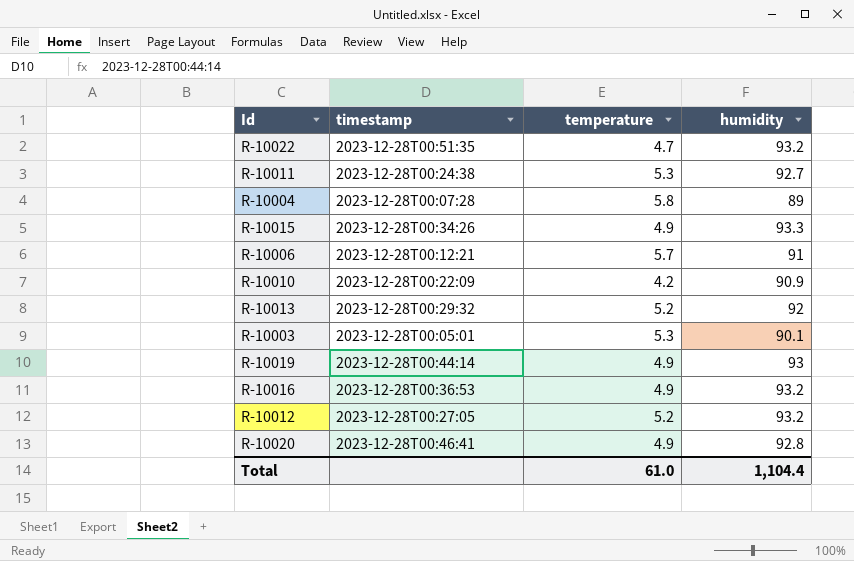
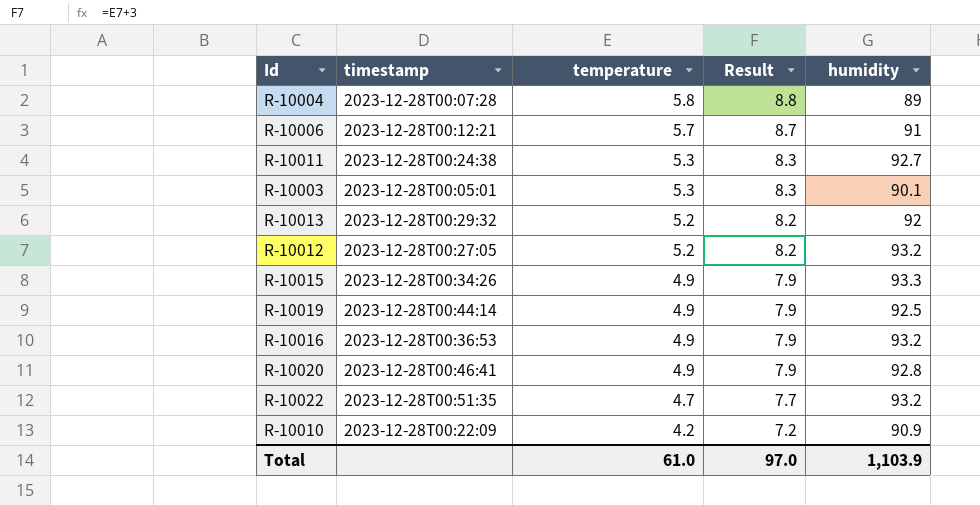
row order: none -> temperature descending
column Result | formula: none -> [temperature] + 3
R-10019 | humidity: 93 -> 92.5
Total | humidity: 1,104.4 -> 1,103.9

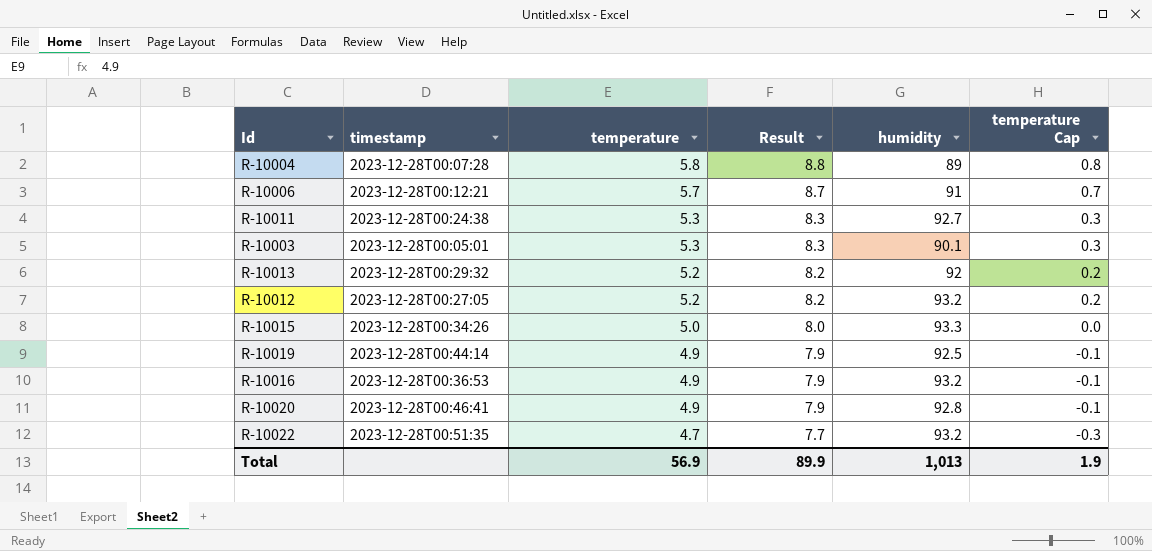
column temperature Cap | formula: none -> [temperature] - 5
row R-10010: 2023-12-28T00:22:09 | 4.2 | 7.2 | 90.9 -> none
R-10015 | temperature: 4.9 -> 5.0
R-10015 | Result: 7.9 -> 8.0
Total | temperature: 61.0 -> 56.9
Total | Result: 97.0 -> 89.9
Total | humidity: 1,103.9 -> 1,013

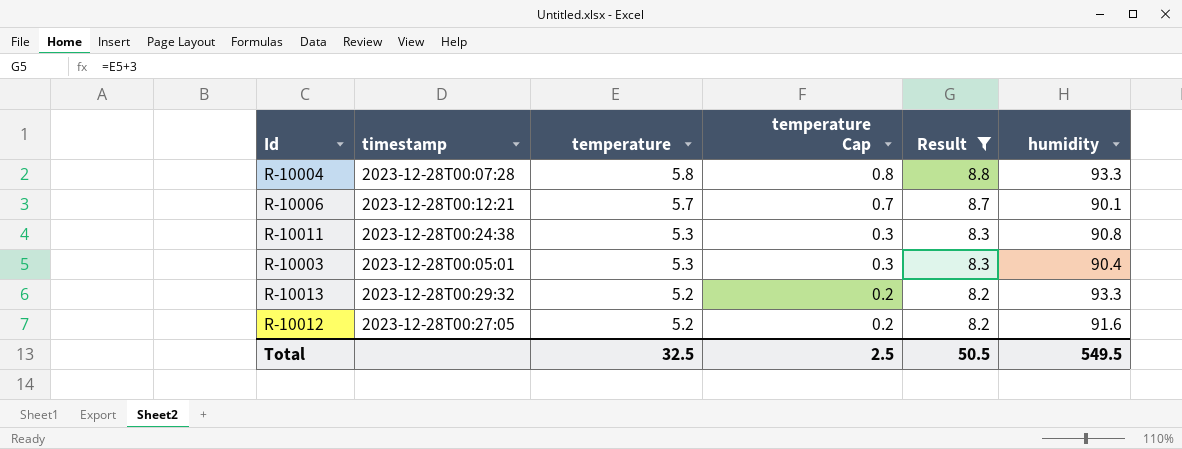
filter: none -> Result >= 8.2
column temperature Cap | position: 6 -> 4
R-10004 | humidity: 89 -> 93.3
R-10006 | humidity: 91 -> 90.1
R-10011 | humidity: 92.7 -> 90.8
R-10003 | humidity: 90.1 -> 90.4
R-10013 | humidity: 92 -> 93.3
R-10012 | humidity: 93.2 -> 91.6
Total | temperature: 56.9 -> 32.5
Total | temperature Cap: 1.9 -> 2.5
Total | Result: 89.9 -> 50.5
Total | humidity: 1,013 -> 549.5

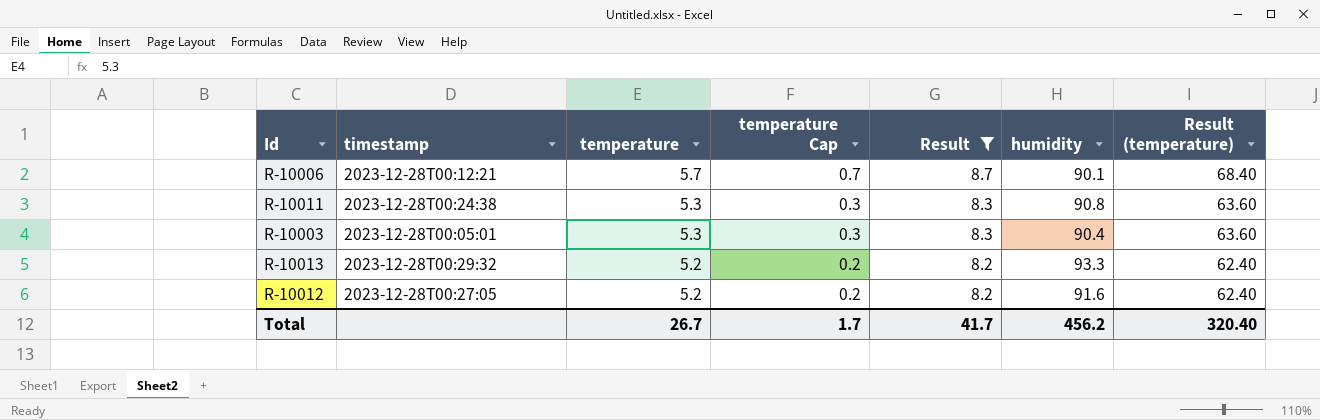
column Result (temperature) | formula: none -> [temperature] * 12
row R-10004: 2023-12-28T00:07:28 | 5.8 | 0.8 | 8.8 | 93.3 -> none
Total | temperature: 32.5 -> 26.7
Total | temperature Cap: 2.5 -> 1.7
Total | Result: 50.5 -> 41.7
Total | humidity: 549.5 -> 456.2

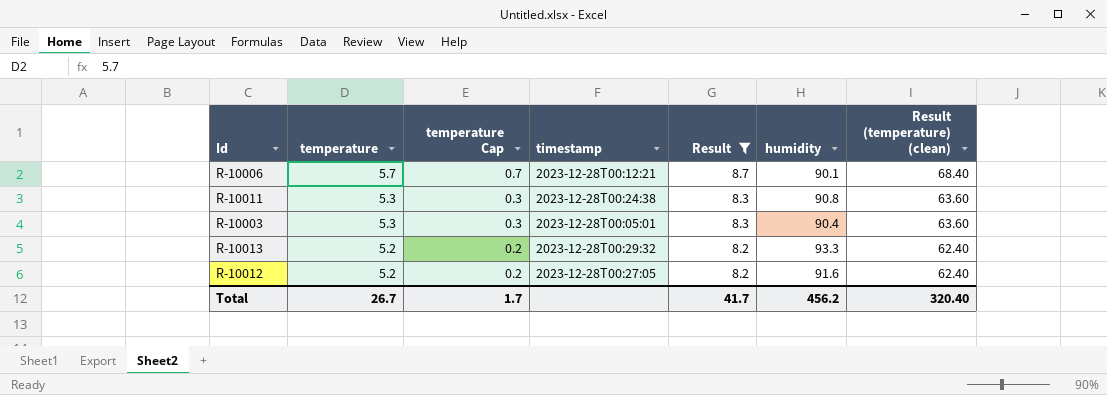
column timestamp | position: 2 -> 4
column name: Result (temperature) -> Result (temperature) (clean)

